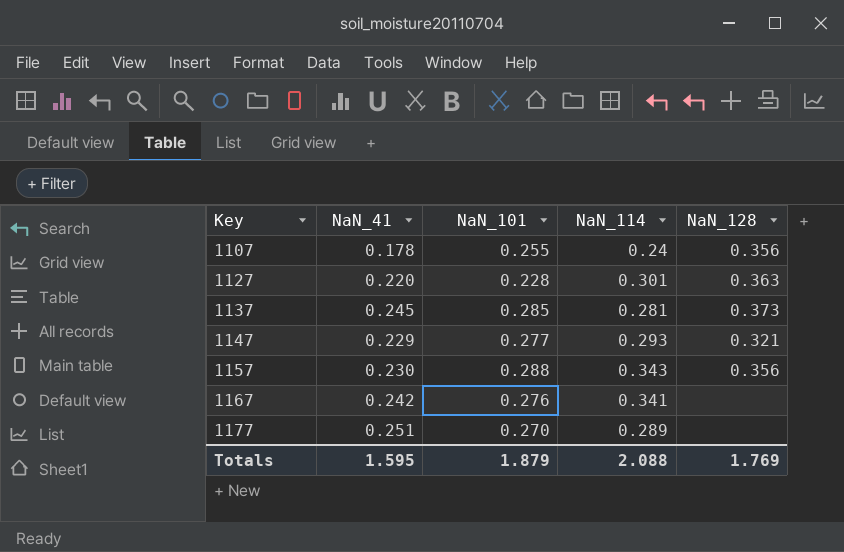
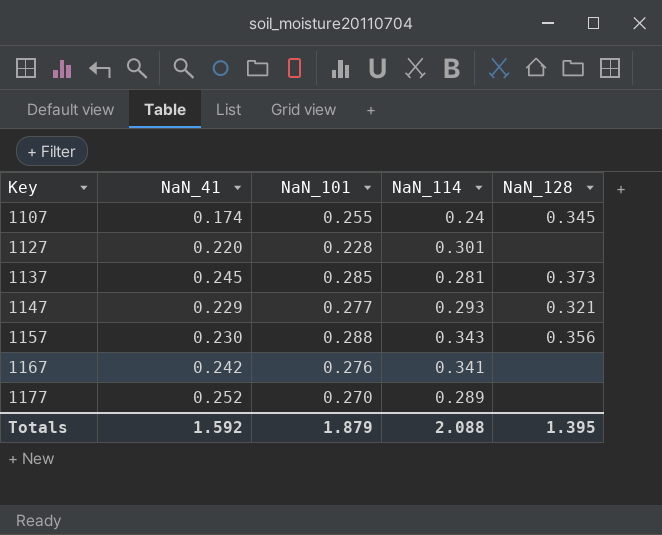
1107 | NaN_41: 0.178 -> 0.174
1107 | NaN_128: 0.356 -> 0.345
1127 | NaN_128: 0.363 -> none
1177 | NaN_41: 0.251 -> 0.252
Totals | NaN_41: 1.595 -> 1.592
Totals | NaN_128: 1.769 -> 1.395

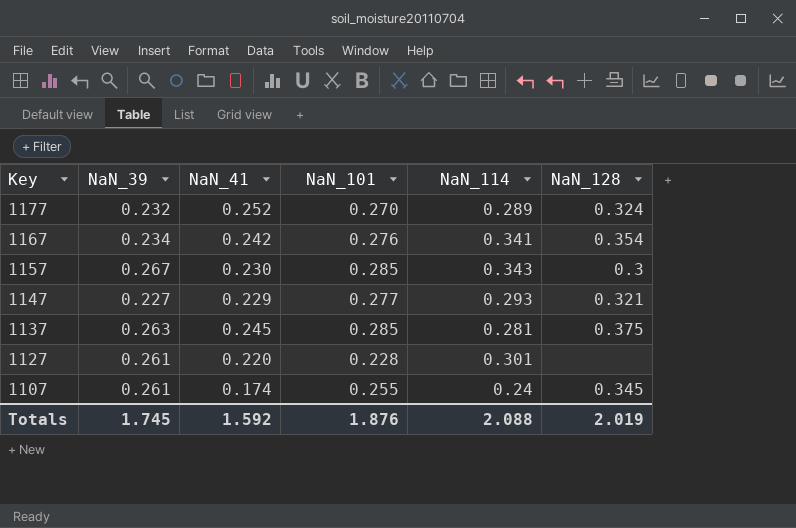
row order: Key ascending -> Key descending
column NaN_39 | position: none -> 2
1177 | NaN_128: none -> 0.324
1167 | NaN_128: none -> 0.354
1157 | NaN_101: 0.288 -> 0.285
1157 | NaN_128: 0.356 -> 0.3
1137 | NaN_128: 0.373 -> 0.375
Totals | NaN_101: 1.879 -> 1.876
Totals | NaN_128: 1.395 -> 2.019

